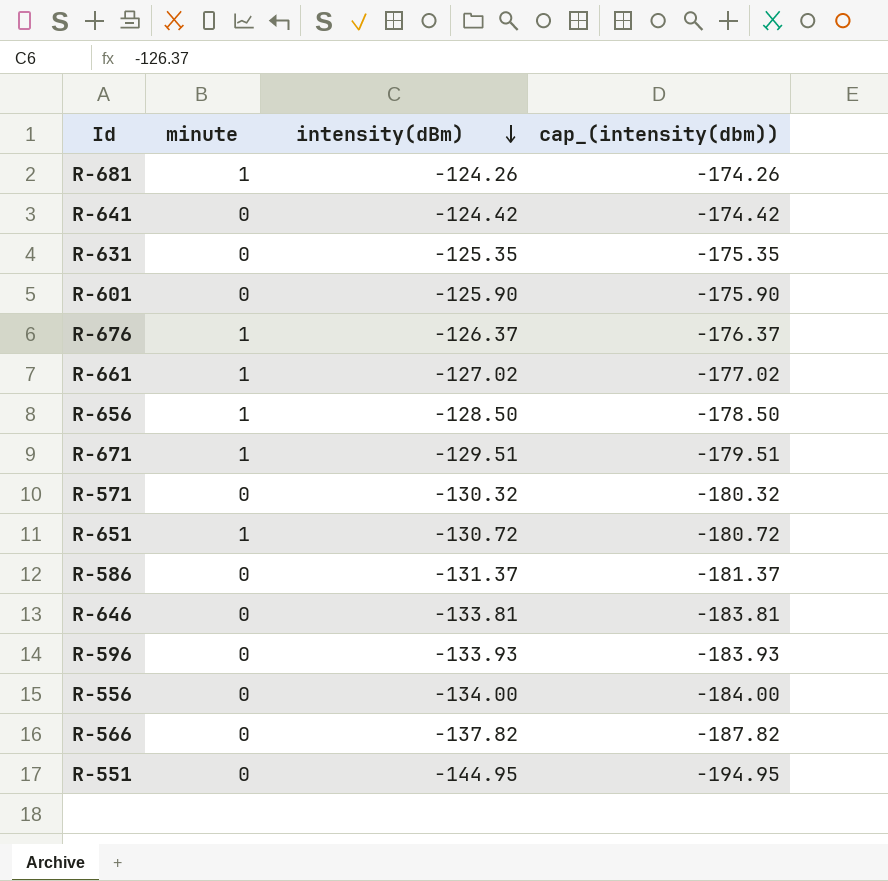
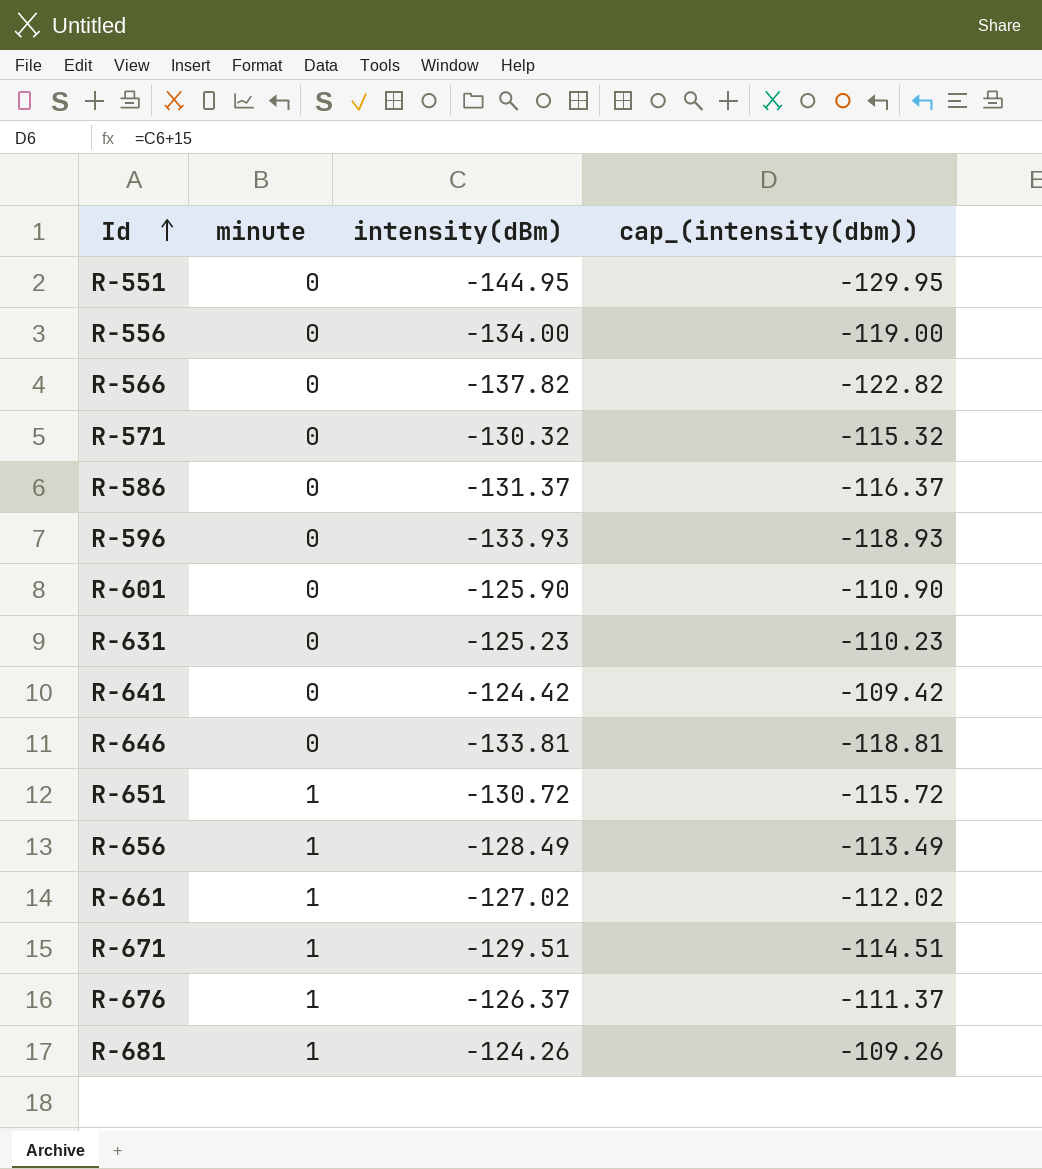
row order: intensity(dBm) descending -> Id ascending
column cap_(intensity(dbm)) | formula: [intensity(dBm)] - 50 -> [intensity(dBm)] + 15
R-631 | intensity(dBm): -125.35 -> -125.23
R-656 | intensity(dBm): -128.50 -> -128.49

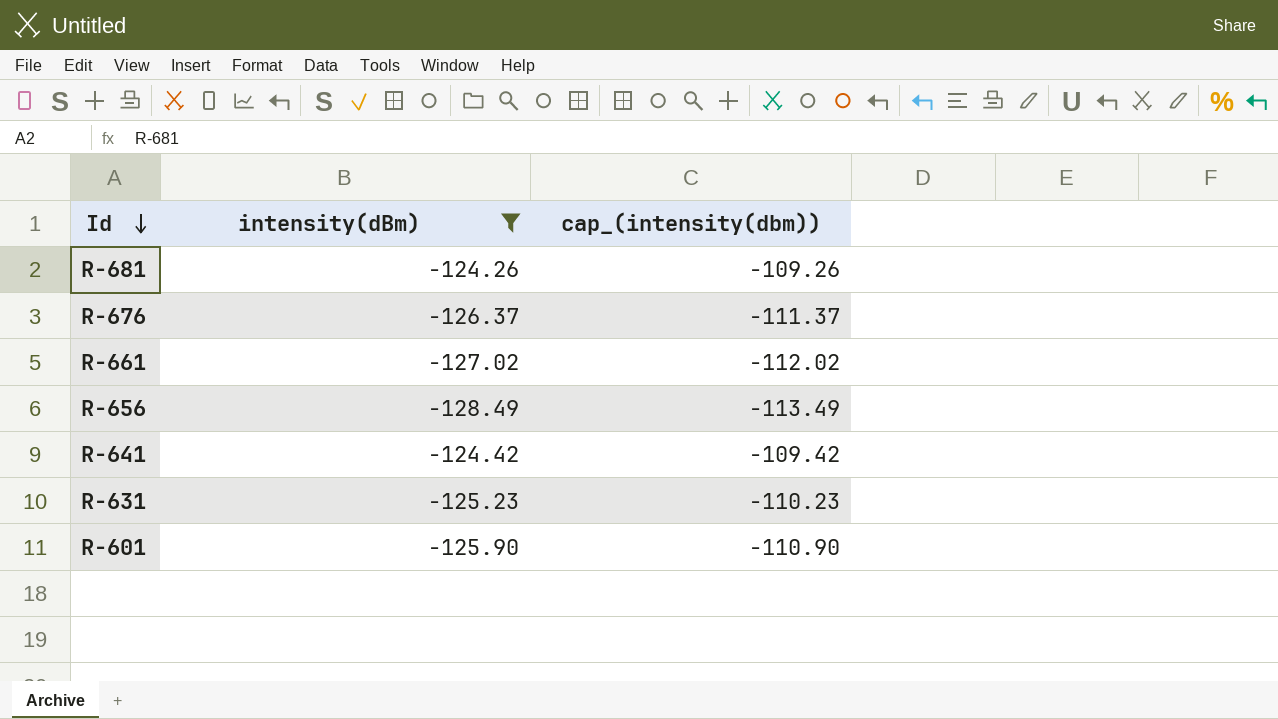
filter: none -> intensity(dBm) >= -128.49
row order: Id ascending -> Id descending
column minute | position: 2 -> none

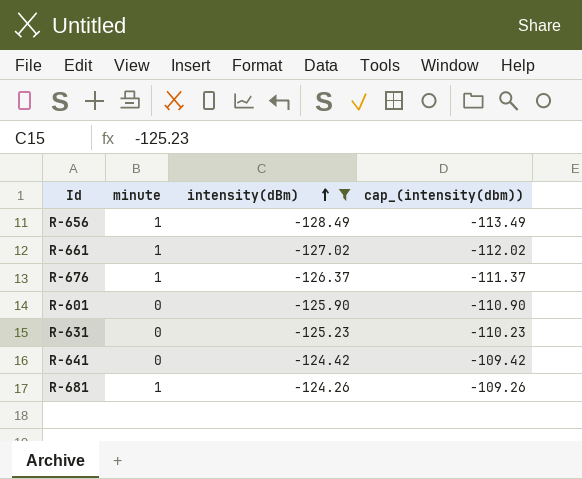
row order: Id descending -> intensity(dBm) ascending
column minute | position: none -> 2

